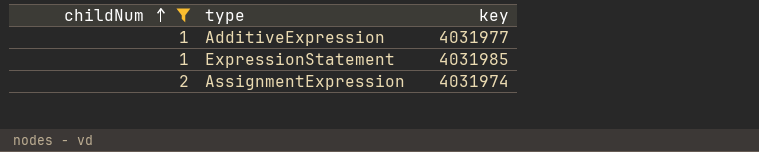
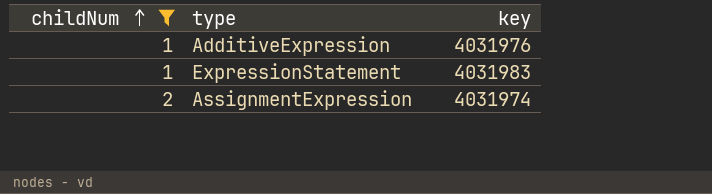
AdditiveExpression | key: 4031977 -> 4031976
ExpressionStatement | key: 4031985 -> 4031983

